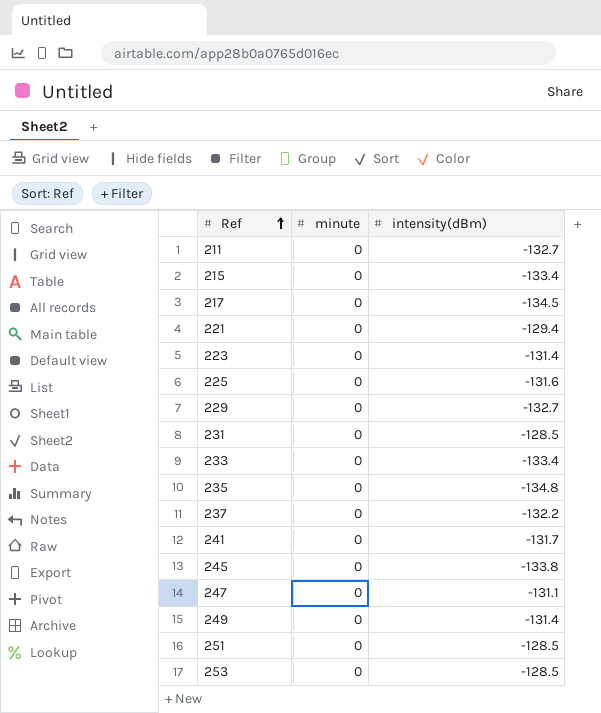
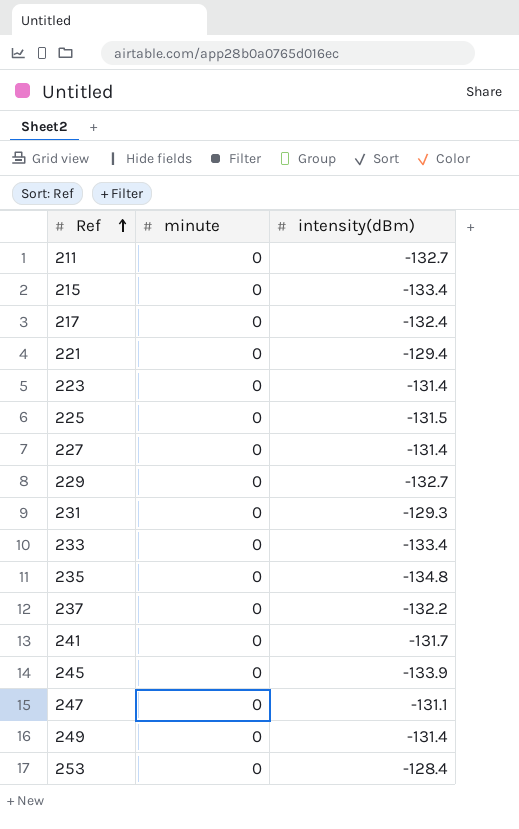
row 251: 0 | -128.5 -> none
217 | intensity(dBm): -134.5 -> -132.4
225 | intensity(dBm): -131.6 -> -131.5
row 227: none -> 0 | -131.4
231 | intensity(dBm): -128.5 -> -129.3
245 | intensity(dBm): -133.8 -> -133.9
253 | intensity(dBm): -128.5 -> -128.4

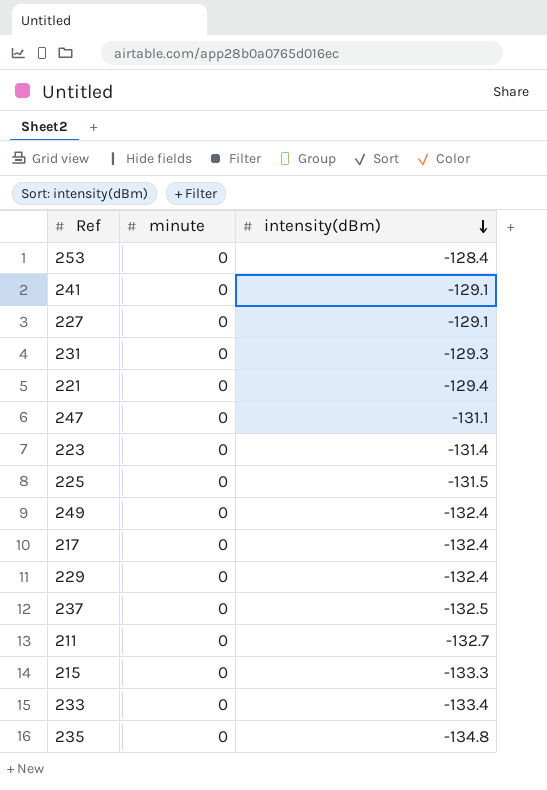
row order: Ref ascending -> intensity(dBm) descending
row 245: 0 | -133.9 -> none
241 | intensity(dBm): -131.7 -> -129.1
227 | intensity(dBm): -131.4 -> -129.1
249 | intensity(dBm): -131.4 -> -132.4
229 | intensity(dBm): -132.7 -> -132.4
237 | intensity(dBm): -132.2 -> -132.5
215 | intensity(dBm): -133.4 -> -133.3

